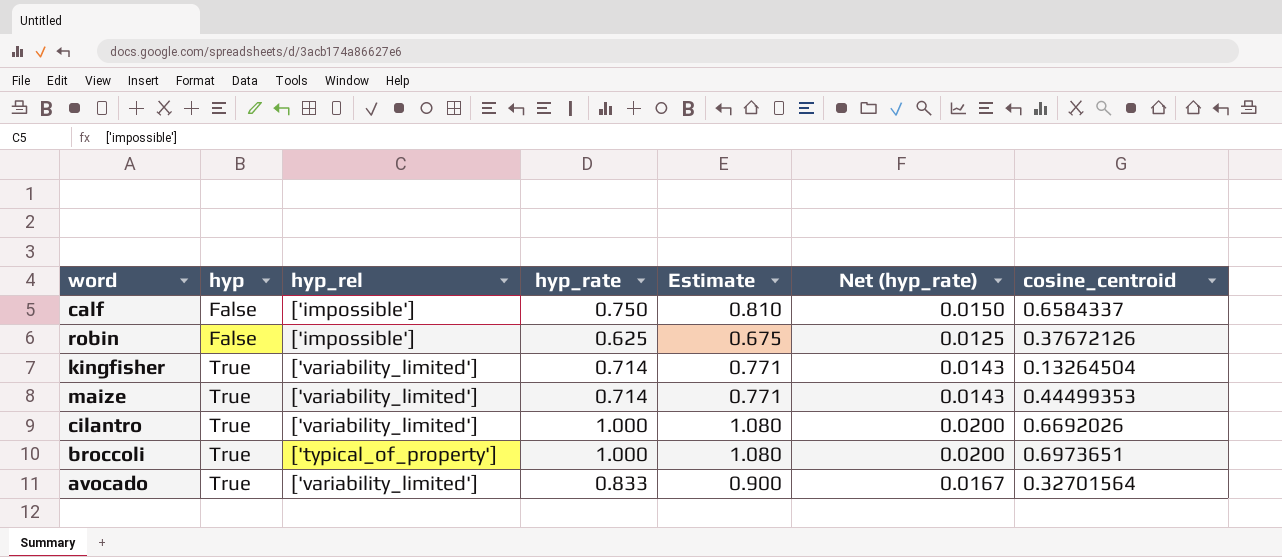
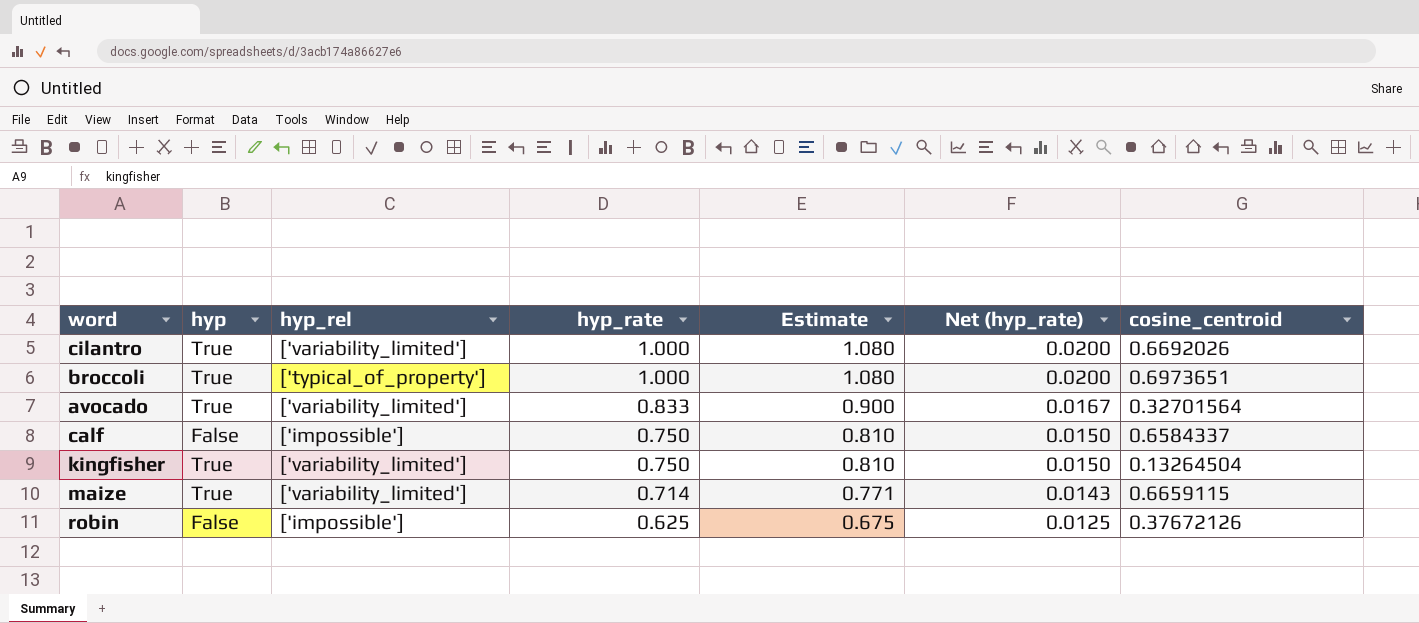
row order: hyp ascending -> hyp_rate descending
kingfisher | hyp_rate: 0.714 -> 0.750
kingfisher | Estimate: 0.771 -> 0.810
kingfisher | Net (hyp_rate): 0.0143 -> 0.0150
maize | cosine_centroid: 0.44499353 -> 0.6659115

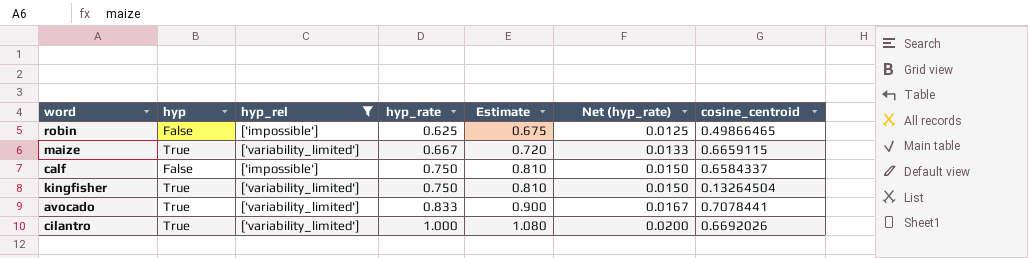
filter: none -> hyp_rel != ['typical_of_property']
row order: hyp_rate descending -> hyp_rate ascending
robin | cosine_centroid: 0.37672126 -> 0.49866465
maize | hyp_rate: 0.714 -> 0.667
maize | Estimate: 0.771 -> 0.720
maize | Net (hyp_rate): 0.0143 -> 0.0133
avocado | cosine_centroid: 0.32701564 -> 0.7078441

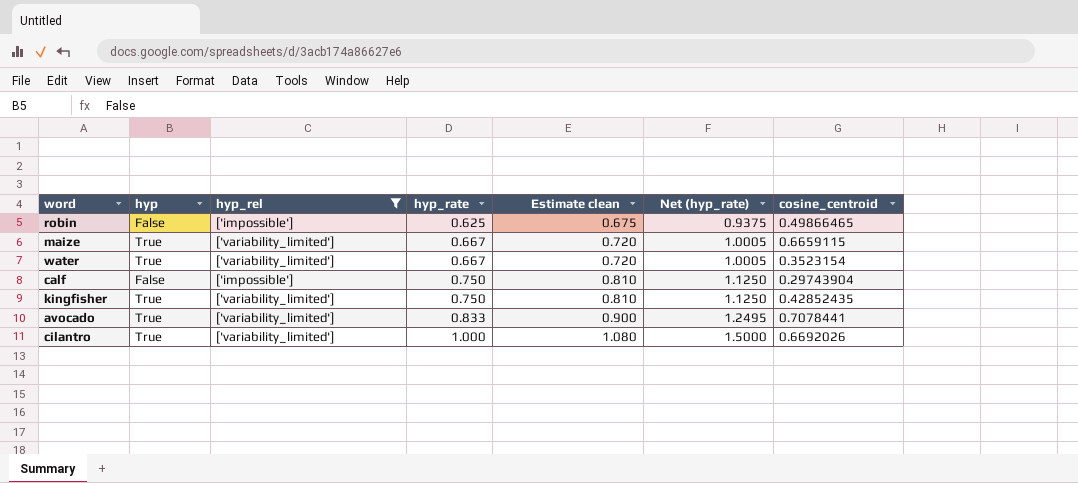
column name: Estimate -> Estimate clean
column Net (hyp_rate) | formula: [hyp_rate] * 0.02 -> [hyp_rate] * 1.5
row water: none -> True | ['variability_limited'] | 0.667 | 0.720 | 1.0005 | 0.3523154
calf | cosine_centroid: 0.6584337 -> 0.29743904
kingfisher | cosine_centroid: 0.13264504 -> 0.42852435

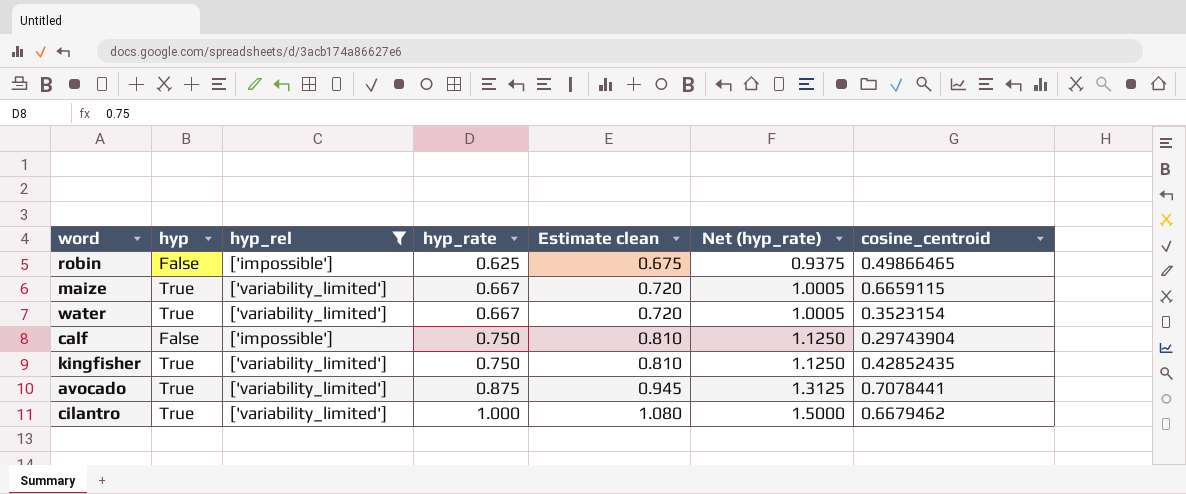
avocado | hyp_rate: 0.833 -> 0.875
avocado | Estimate clean: 0.900 -> 0.945
avocado | Net (hyp_rate): 1.2495 -> 1.3125
cilantro | cosine_centroid: 0.6692026 -> 0.6679462

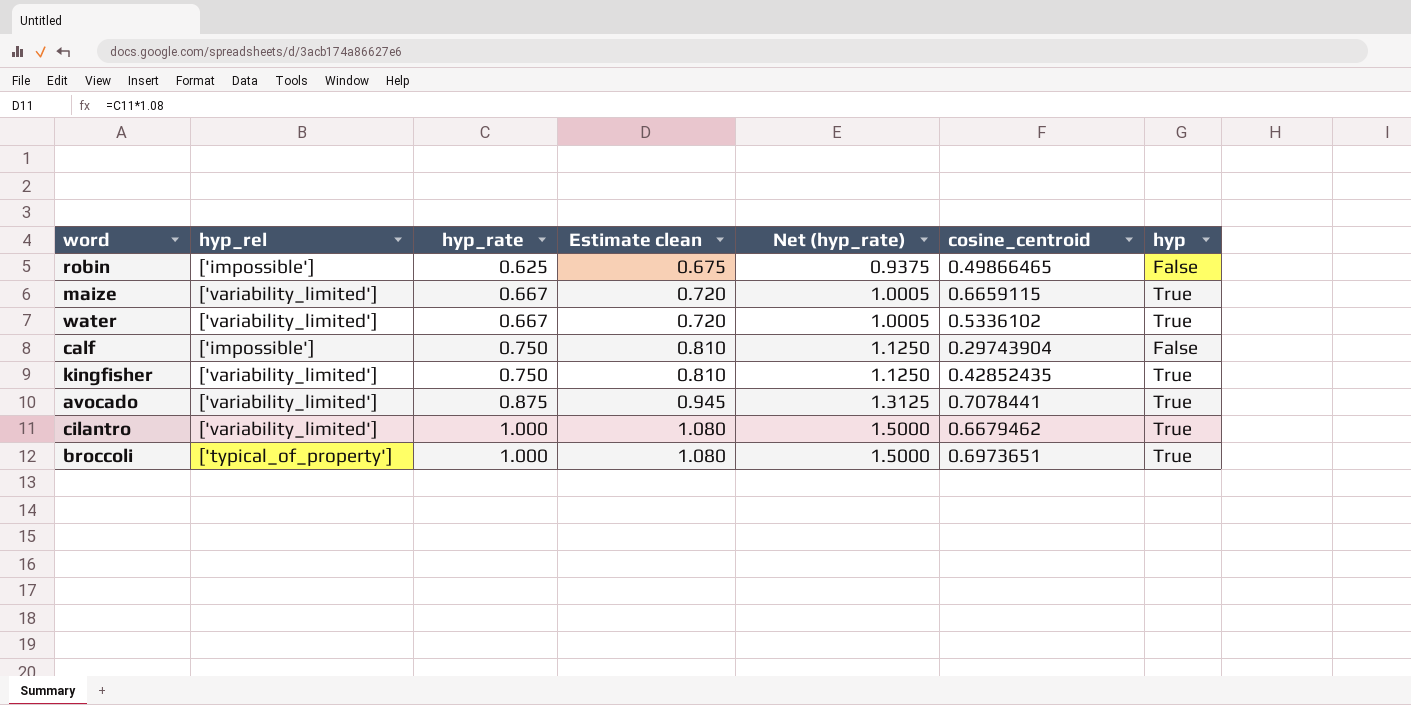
filter: hyp_rel != ['typical_of_property'] -> none
column hyp | position: 2 -> 7
water | cosine_centroid: 0.3523154 -> 0.5336102

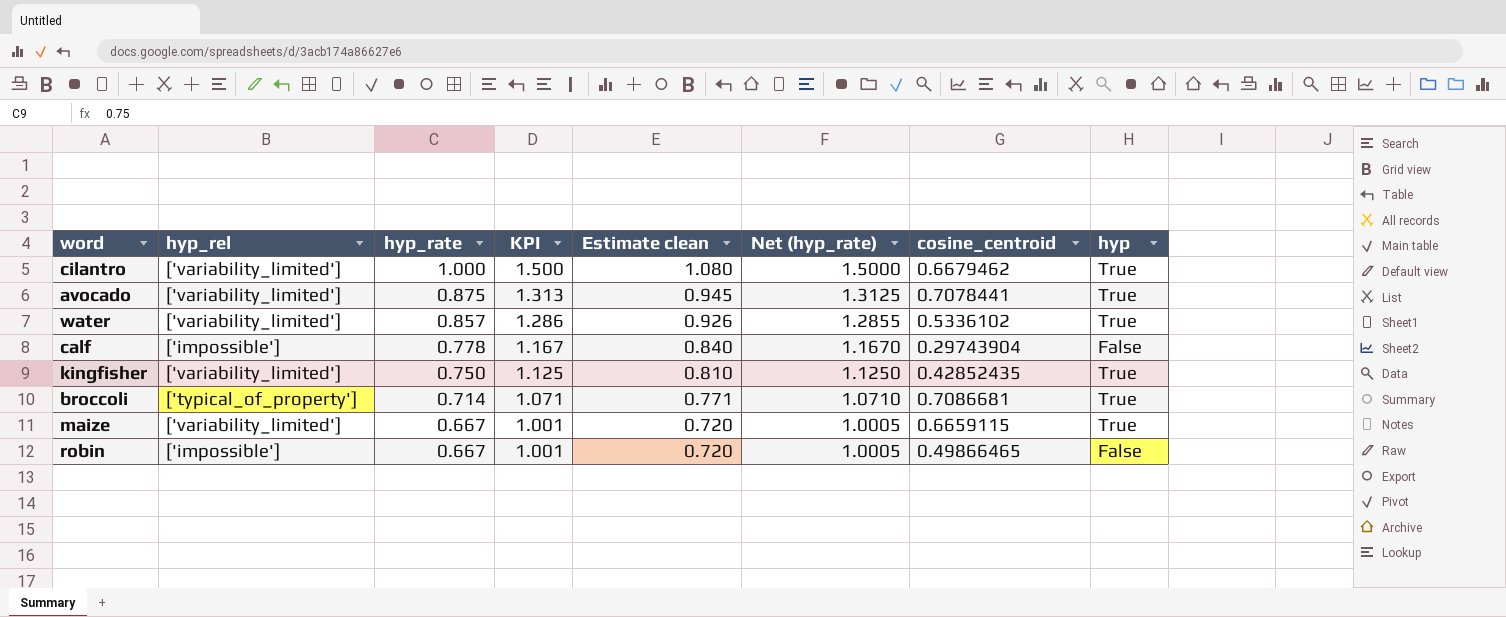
row order: hyp_rate ascending -> hyp_rate descending
column KPI | formula: none -> [hyp_rate] * 1.5
water | hyp_rate: 0.667 -> 0.857
water | Estimate clean: 0.720 -> 0.926
water | Net (hyp_rate): 1.0005 -> 1.2855
calf | hyp_rate: 0.750 -> 0.778
calf | Estimate clean: 0.810 -> 0.840
calf | Net (hyp_rate): 1.1250 -> 1.1670
broccoli | hyp_rate: 1.000 -> 0.714
broccoli | Estimate clean: 1.080 -> 0.771
broccoli | Net (hyp_rate): 1.5000 -> 1.0710
broccoli | cosine_centroid: 0.6973651 -> 0.7086681
robin | hyp_rate: 0.625 -> 0.667
robin | Estimate clean: 0.675 -> 0.720
robin | Net (hyp_rate): 0.9375 -> 1.0005

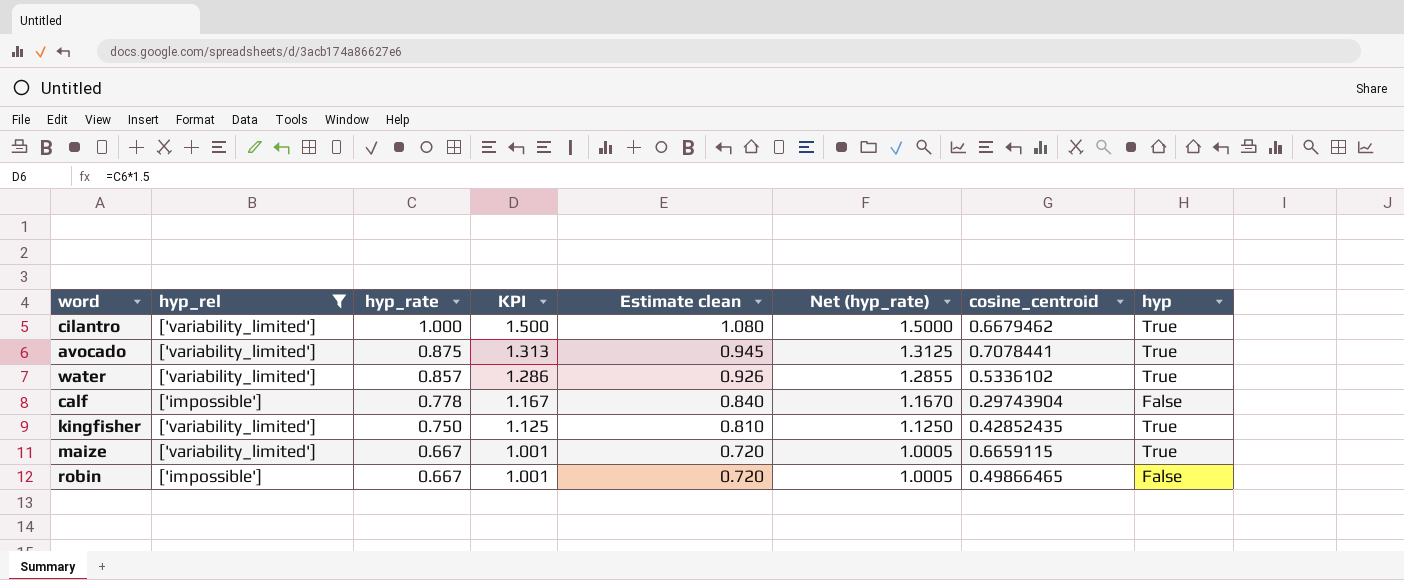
filter: none -> hyp_rel != ['typical_of_property']

